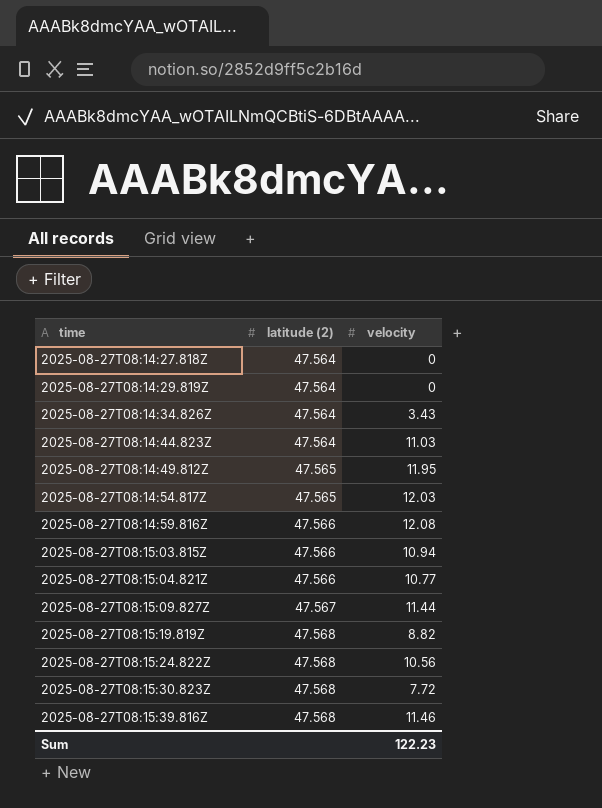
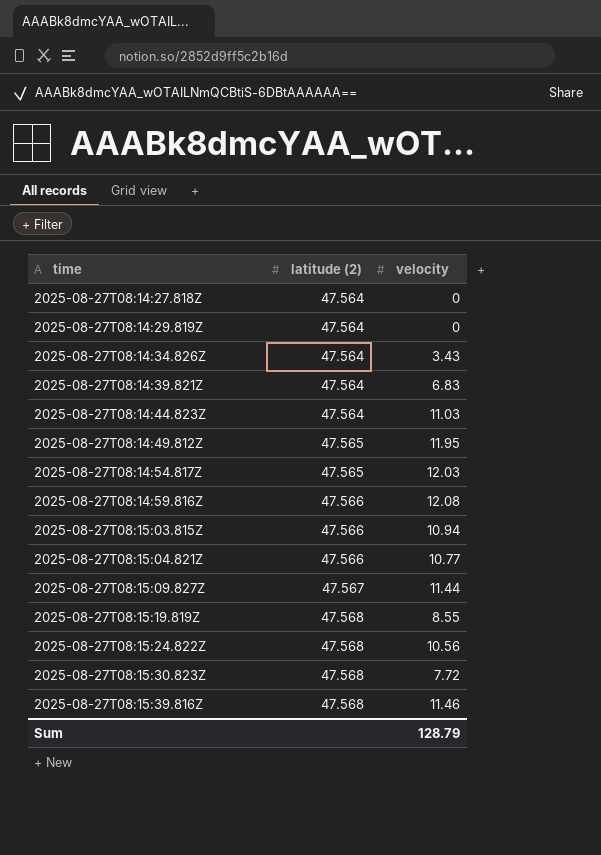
row 2025-08-27T08:14:39.821Z: none -> 47.564 | 6.83
2025-08-27T08:15:19.819Z | velocity: 8.82 -> 8.55
Sum | velocity: 122.23 -> 128.79

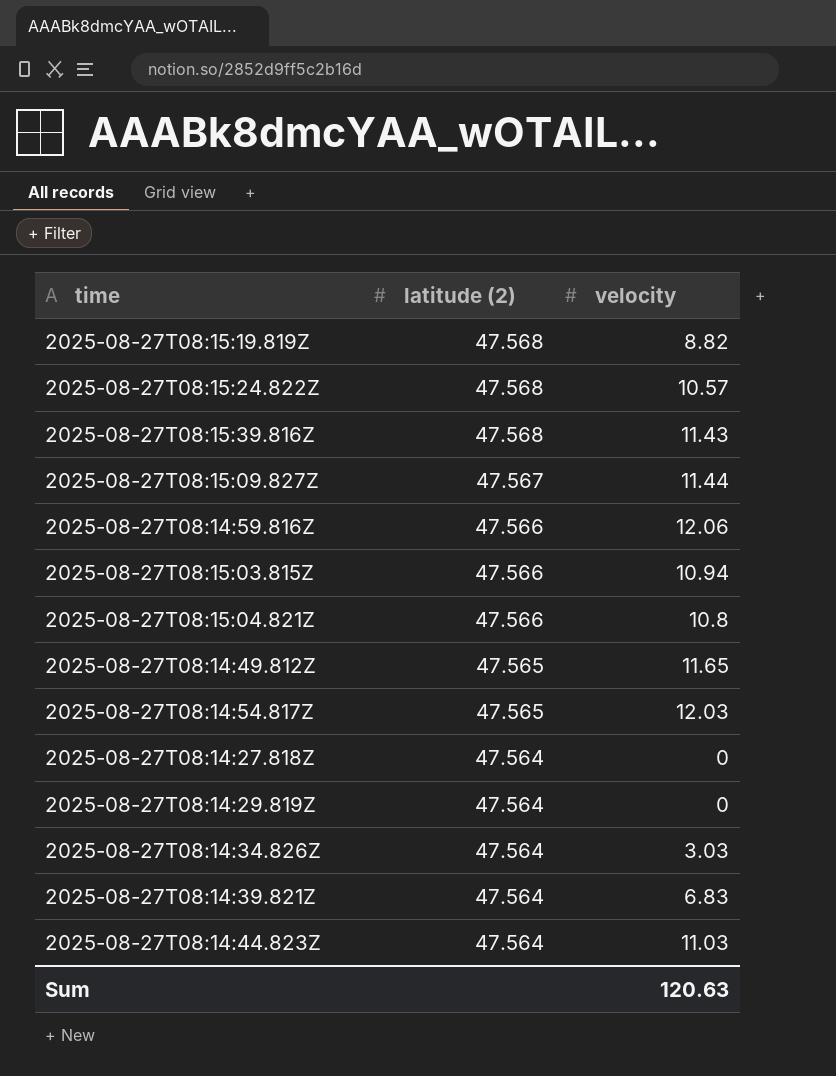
row order: time ascending -> latitude (2) descending
row 2025-08-27T08:15:30.823Z: 47.568 | 7.72 -> none
2025-08-27T08:15:19.819Z | velocity: 8.55 -> 8.82
2025-08-27T08:15:24.822Z | velocity: 10.56 -> 10.57
2025-08-27T08:15:39.816Z | velocity: 11.46 -> 11.43
2025-08-27T08:14:59.816Z | velocity: 12.08 -> 12.06
2025-08-27T08:15:04.821Z | velocity: 10.77 -> 10.8
2025-08-27T08:14:49.812Z | velocity: 11.95 -> 11.65
2025-08-27T08:14:34.826Z | velocity: 3.43 -> 3.03
Sum | velocity: 128.79 -> 120.63

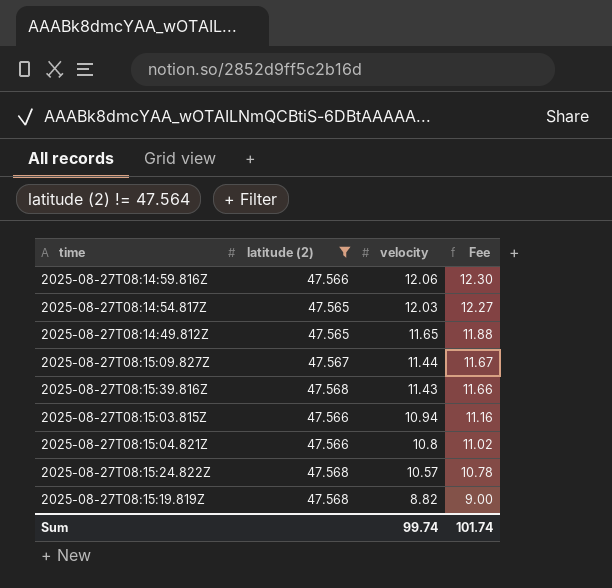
filter: none -> latitude (2) != 47.564
row order: latitude (2) descending -> velocity descending
column Fee | formula: none -> [velocity] * 1.02
Sum | velocity: 120.63 -> 99.74

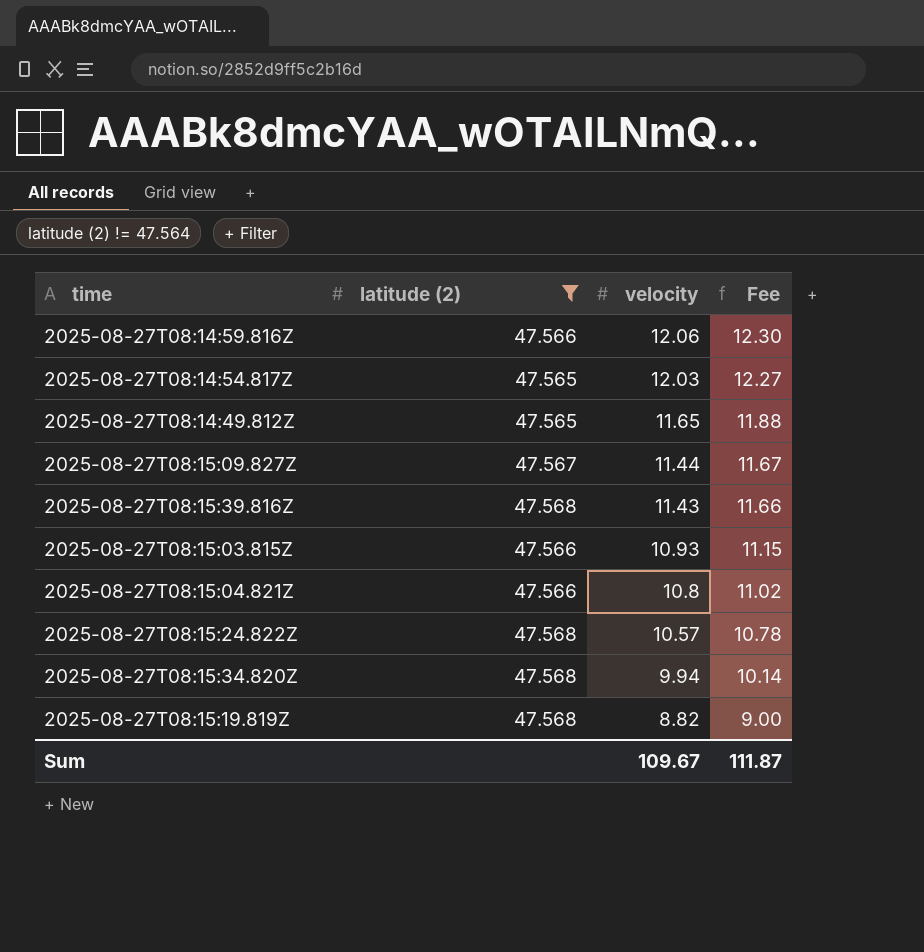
2025-08-27T08:15:03.815Z | velocity: 10.94 -> 10.93
2025-08-27T08:15:03.815Z | Fee: 11.16 -> 11.15
row 2025-08-27T08:15:34.820Z: none -> 47.568 | 9.94 | 10.14
Sum | velocity: 99.74 -> 109.67
Sum | Fee: 101.74 -> 111.87

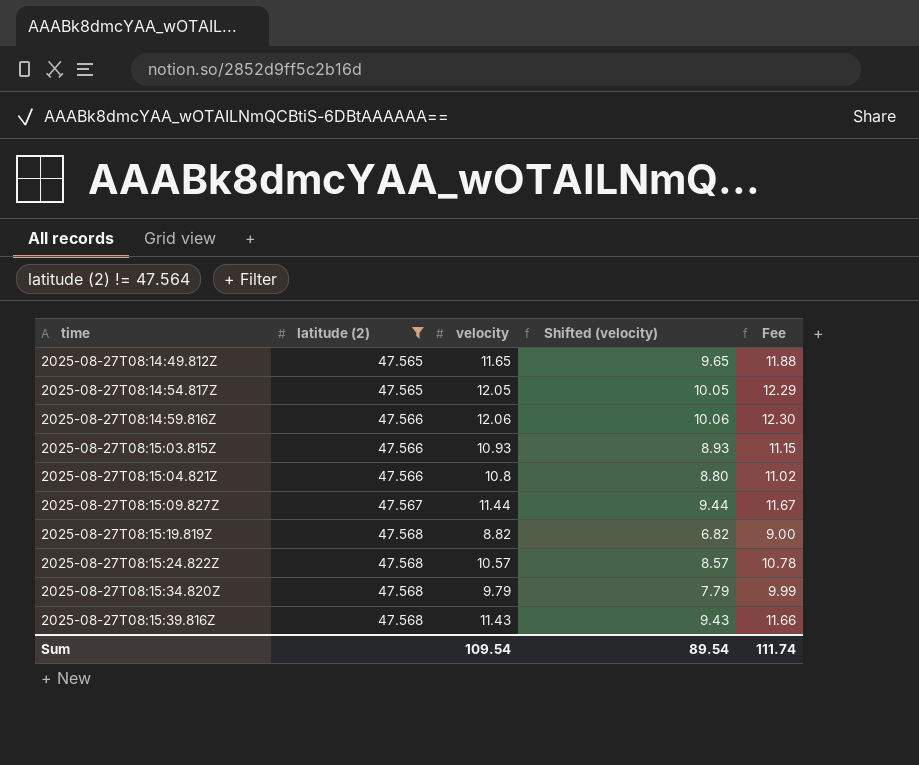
row order: velocity descending -> time ascending
column Shifted (velocity) | formula: none -> [velocity] - 2
2025-08-27T08:14:54.817Z | velocity: 12.03 -> 12.05
2025-08-27T08:14:54.817Z | Fee: 12.27 -> 12.29
2025-08-27T08:15:34.820Z | velocity: 9.94 -> 9.79
2025-08-27T08:15:34.820Z | Fee: 10.14 -> 9.99
Sum | velocity: 109.67 -> 109.54
Sum | Fee: 111.87 -> 111.74

